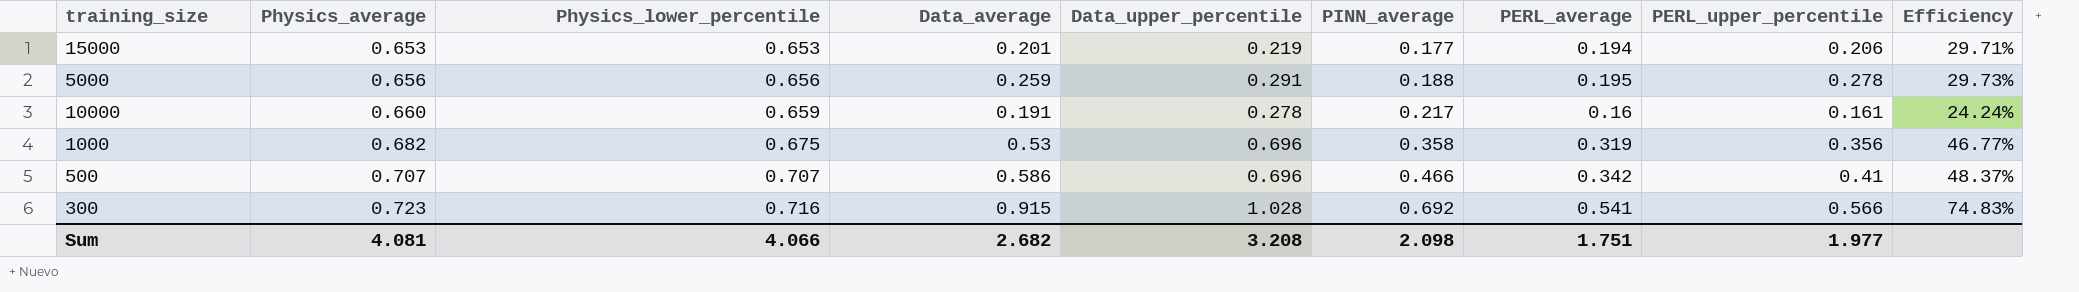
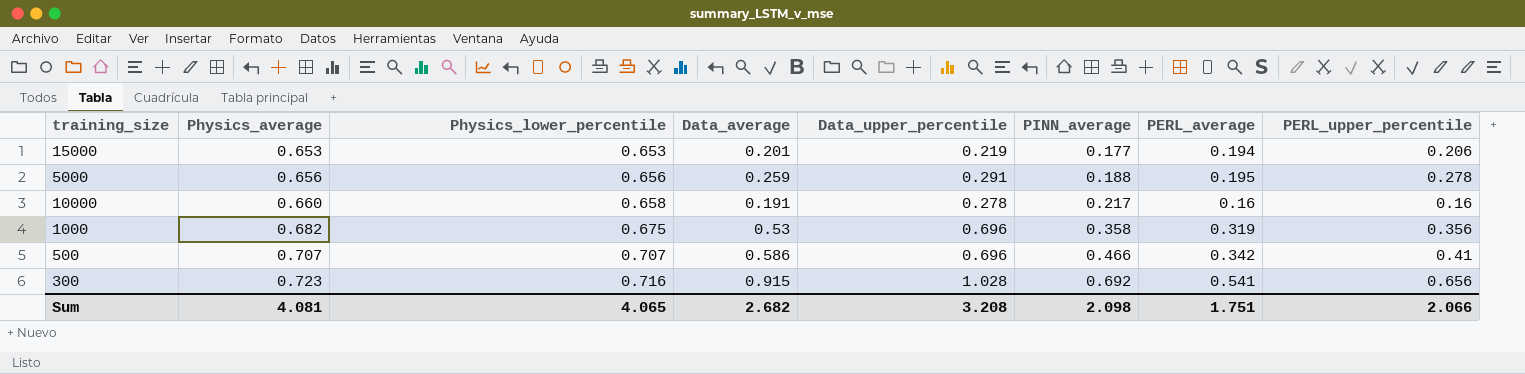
column Efficiency | formula: [PERL_average] / [Physics_average] -> none
10000 | Physics_lower_percentile: 0.659 -> 0.658
10000 | PERL_upper_percentile: 0.161 -> 0.16
300 | PERL_upper_percentile: 0.566 -> 0.656
Sum | Physics_lower_percentile: 4.066 -> 4.065
Sum | PERL_upper_percentile: 1.977 -> 2.066

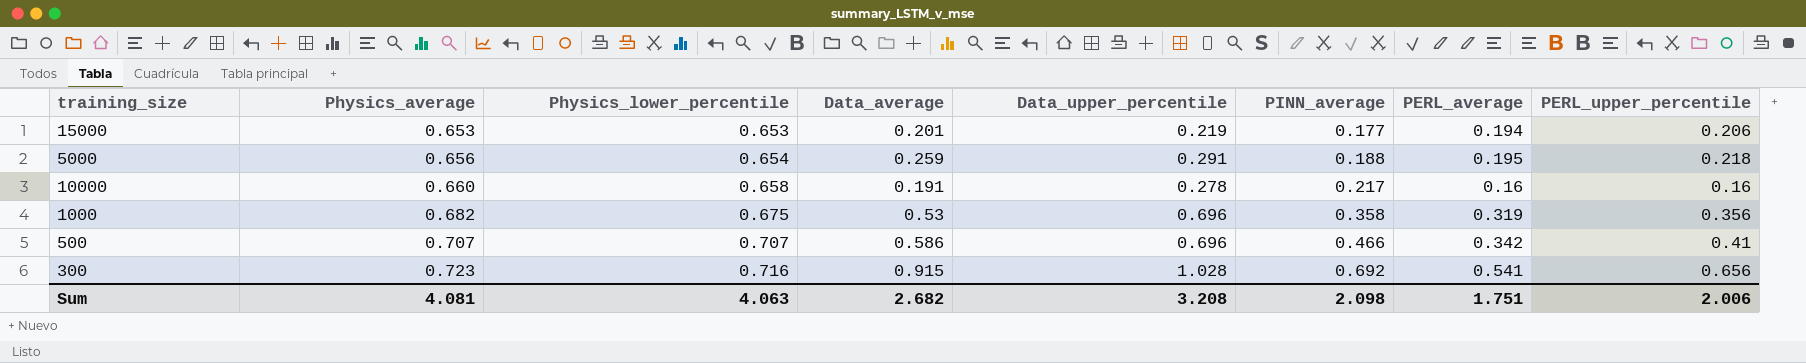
5000 | Physics_lower_percentile: 0.656 -> 0.654
5000 | PERL_upper_percentile: 0.278 -> 0.218
Sum | Physics_lower_percentile: 4.065 -> 4.063
Sum | PERL_upper_percentile: 2.066 -> 2.006

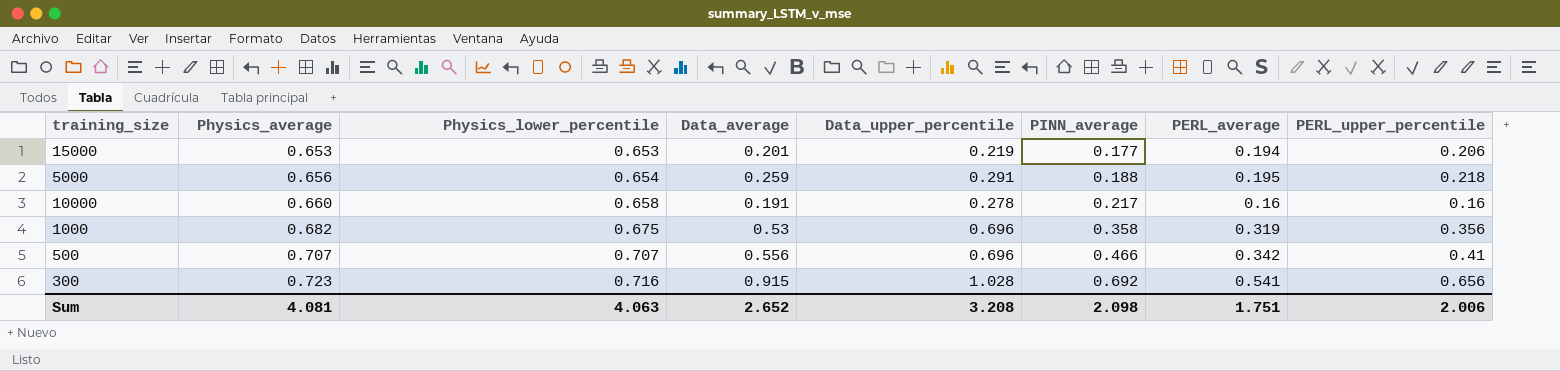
500 | Data_average: 0.586 -> 0.556
Sum | Data_average: 2.682 -> 2.652

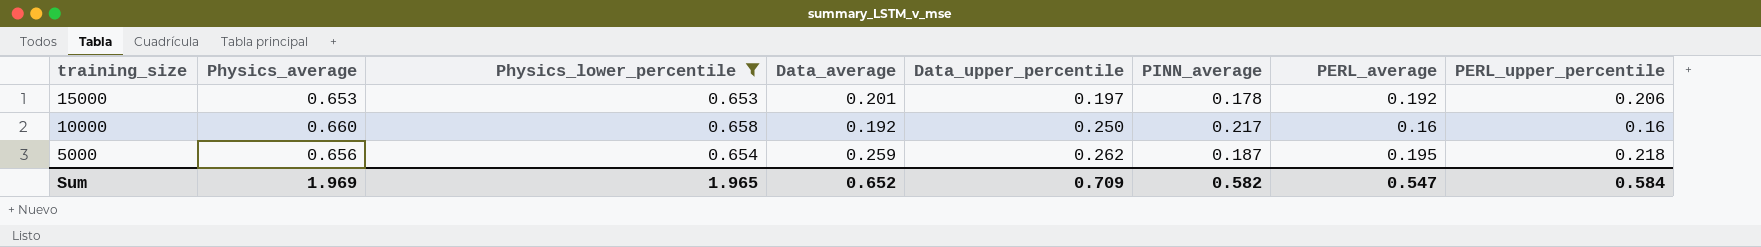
filter: none -> Physics_lower_percentile <= 0.658
row order: Physics_average ascending -> training_size descending
15000 | Data_upper_percentile: 0.219 -> 0.197
15000 | PINN_average: 0.177 -> 0.178
15000 | PERL_average: 0.194 -> 0.192
10000 | Data_average: 0.191 -> 0.192
10000 | Data_upper_percentile: 0.278 -> 0.250
5000 | Data_upper_percentile: 0.291 -> 0.262
5000 | PINN_average: 0.188 -> 0.187
Sum | Physics_average: 4.081 -> 1.969
Sum | Physics_lower_percentile: 4.063 -> 1.965
Sum | Data_average: 2.652 -> 0.652
Sum | Data_upper_percentile: 3.208 -> 0.709
Sum | PINN_average: 2.098 -> 0.582
Sum | PERL_average: 1.751 -> 0.547
Sum | PERL_upper_percentile: 2.006 -> 0.584

